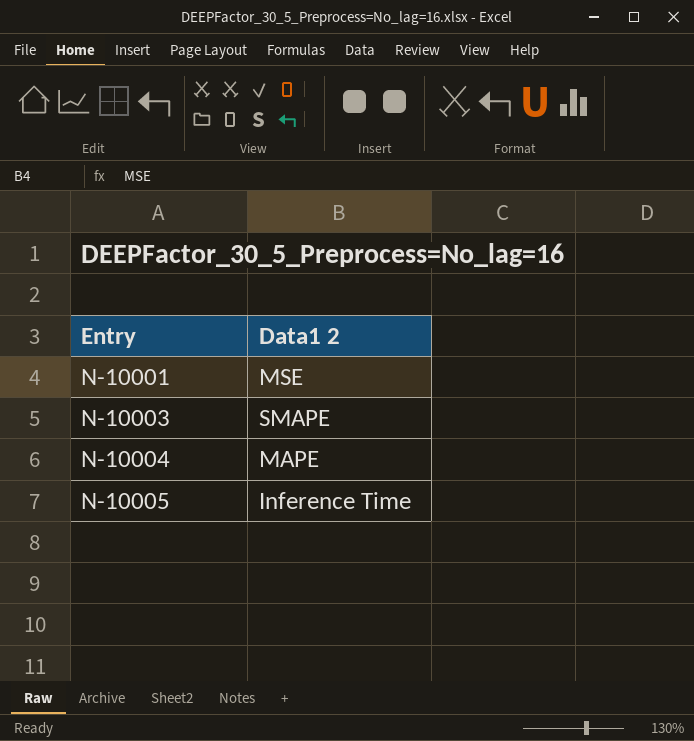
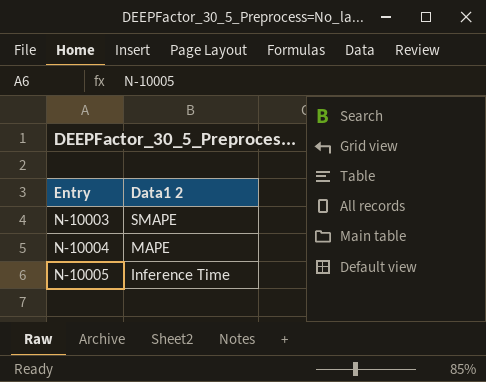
row N-10001: MSE -> none

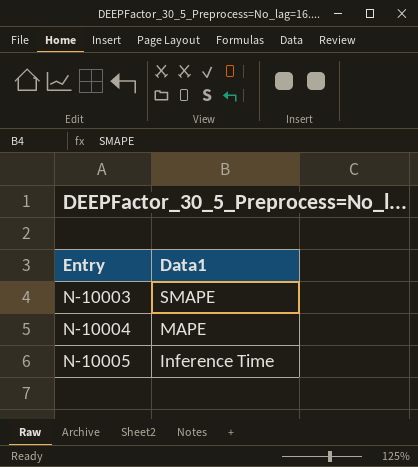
column name: Data1 2 -> Data1

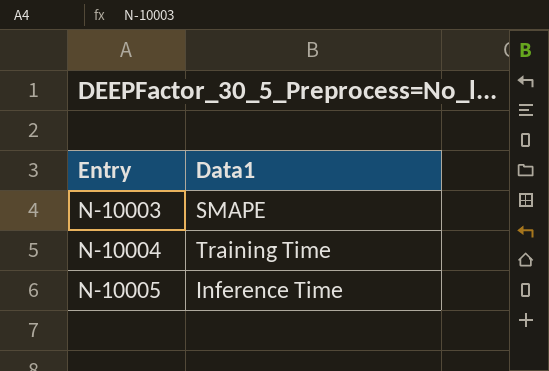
N-10004 | Data1: MAPE -> Training Time

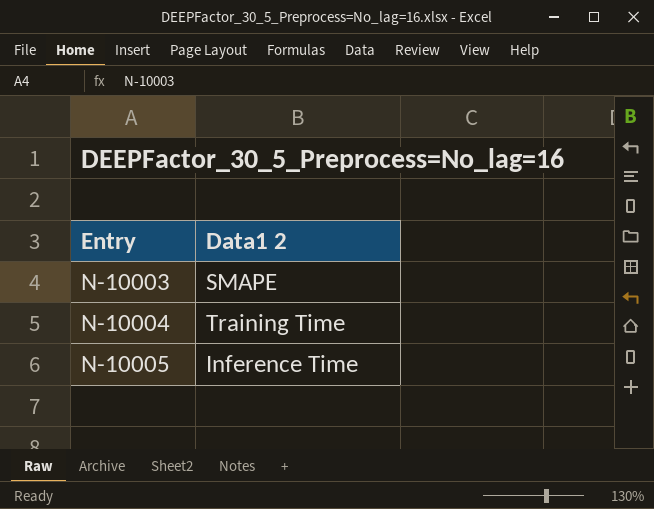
column name: Data1 -> Data1 2

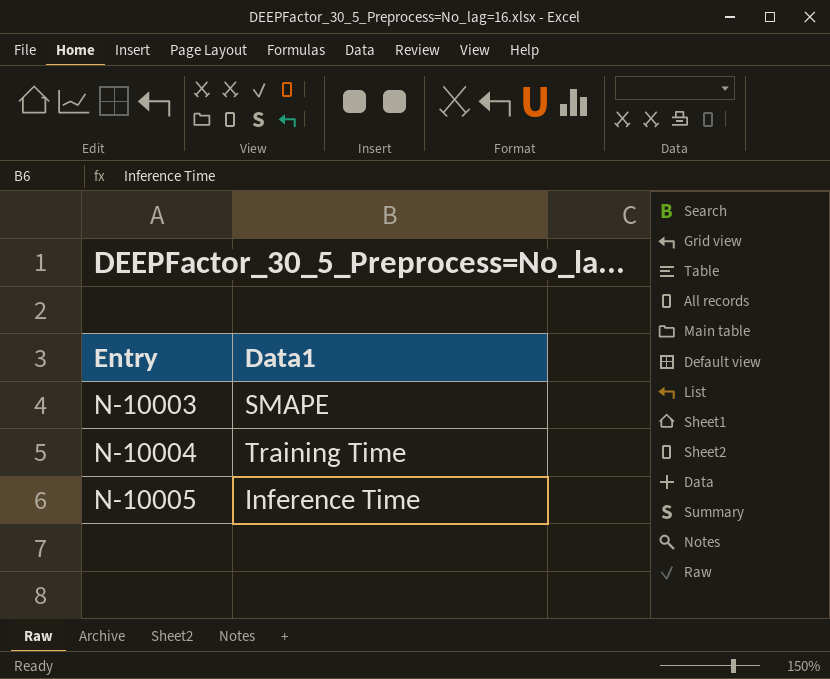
column name: Data1 2 -> Data1

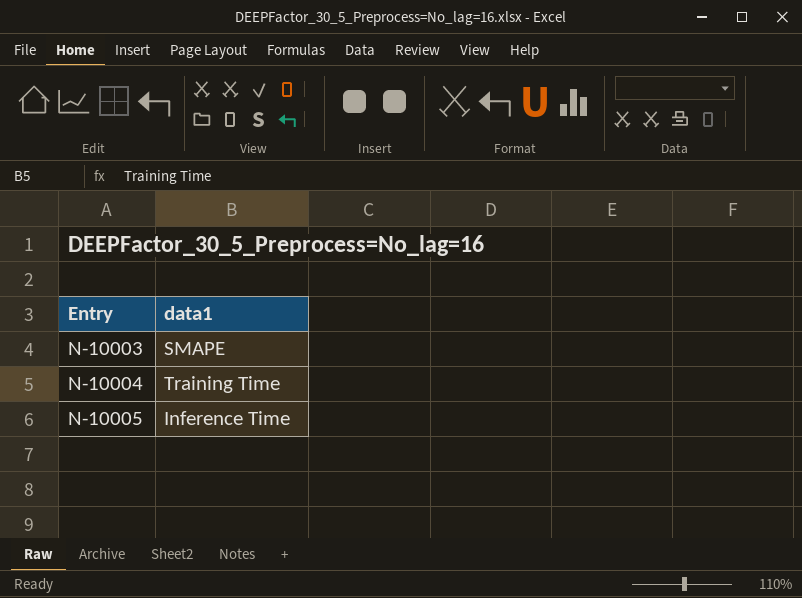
column name: Data1 -> data1

